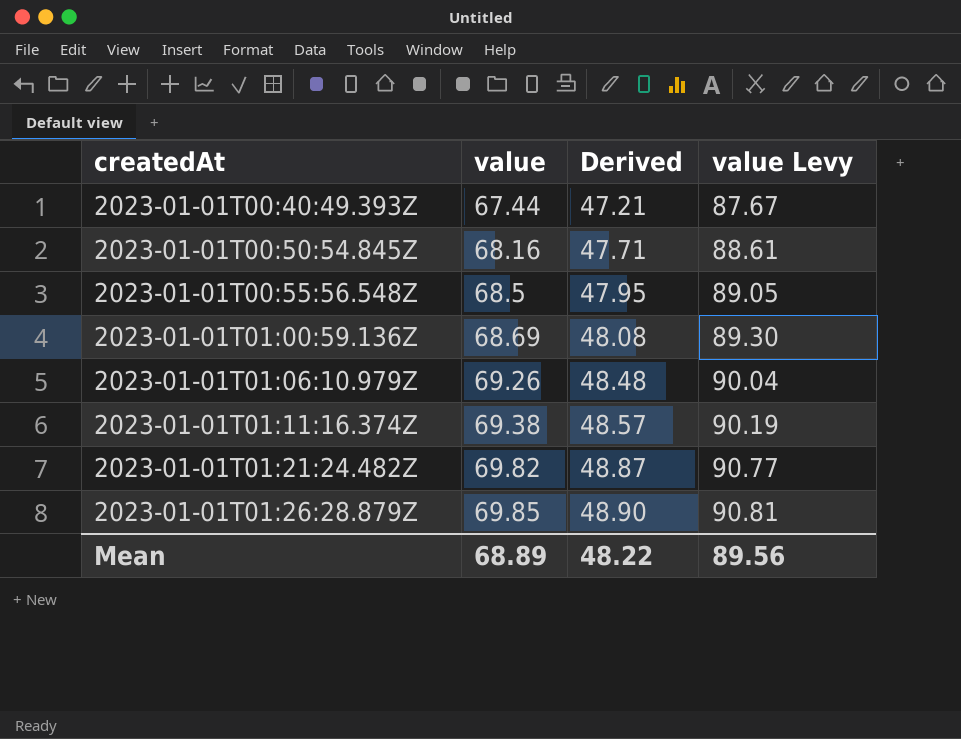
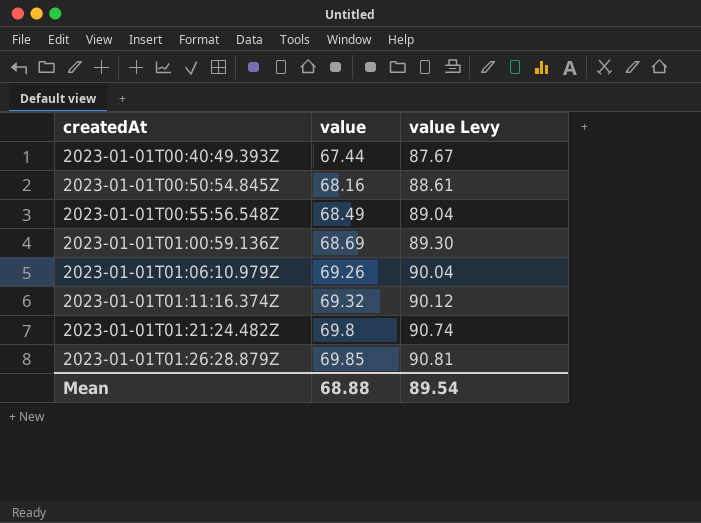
column Derived | formula: [value] * 0.7 -> none
2023-01-01T00:55:56.548Z | value: 68.5 -> 68.49
2023-01-01T00:55:56.548Z | value Levy: 89.05 -> 89.04
2023-01-01T01:11:16.374Z | value: 69.38 -> 69.32
2023-01-01T01:11:16.374Z | value Levy: 90.19 -> 90.12
2023-01-01T01:21:24.482Z | value: 69.82 -> 69.8
2023-01-01T01:21:24.482Z | value Levy: 90.77 -> 90.74
Mean | value: 68.89 -> 68.88
Mean | value Levy: 89.56 -> 89.54

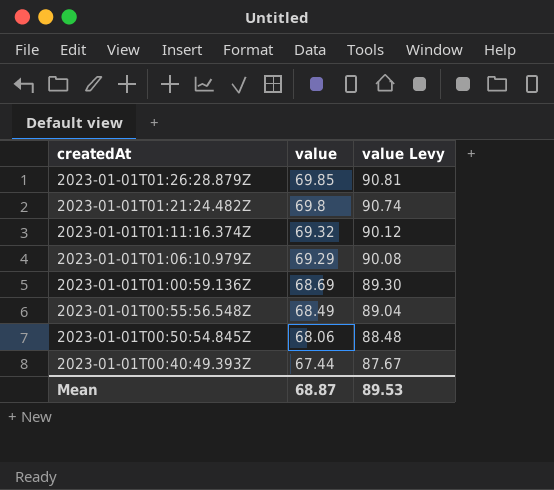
row order: createdAt ascending -> createdAt descending
2023-01-01T01:06:10.979Z | value: 69.26 -> 69.29
2023-01-01T01:06:10.979Z | value Levy: 90.04 -> 90.08
2023-01-01T00:50:54.845Z | value: 68.16 -> 68.06
2023-01-01T00:50:54.845Z | value Levy: 88.61 -> 88.48
Mean | value: 68.88 -> 68.87
Mean | value Levy: 89.54 -> 89.53

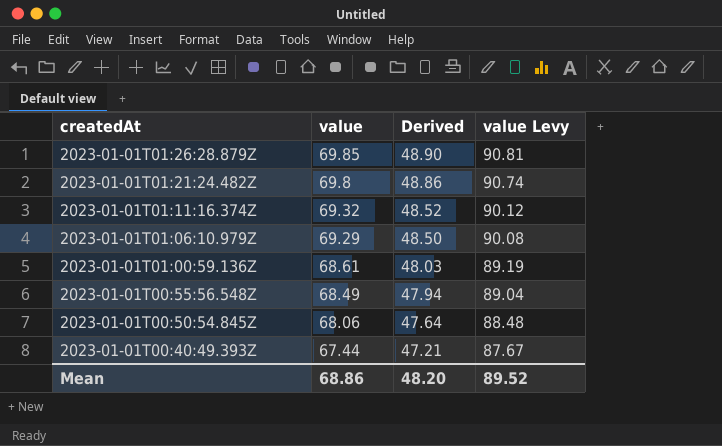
column Derived | formula: none -> [value] * 0.7
2023-01-01T01:00:59.136Z | value: 68.69 -> 68.61
2023-01-01T01:00:59.136Z | value Levy: 89.30 -> 89.19
Mean | value: 68.87 -> 68.86
Mean | value Levy: 89.53 -> 89.52

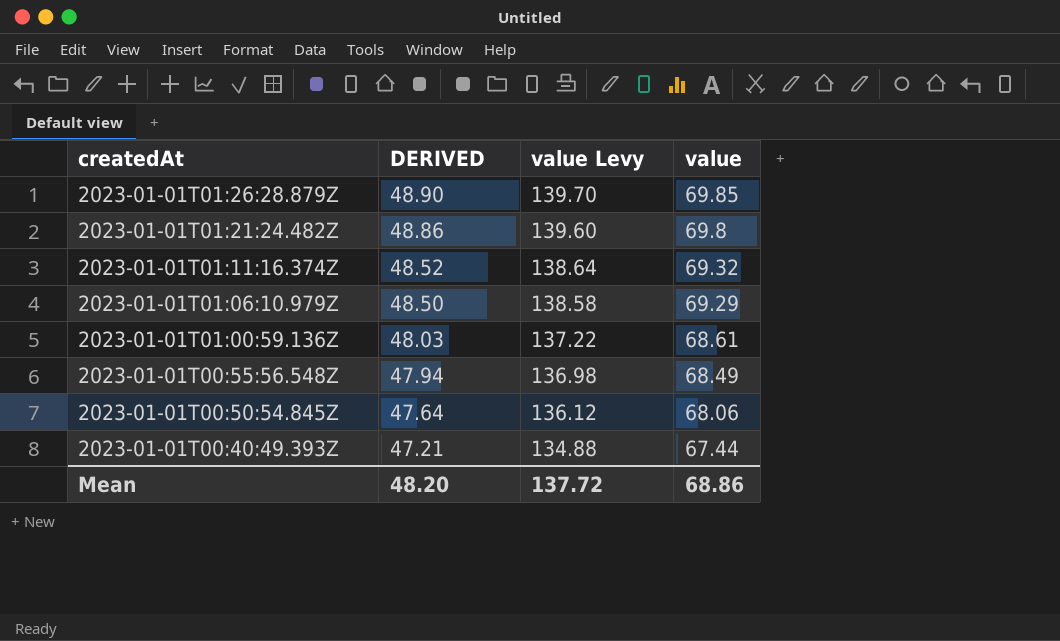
column name: Derived -> DERIVED
column value Levy | formula: [value] * 1.3 -> [value] * 2
column value | position: 2 -> 4
Mean | value Levy: 89.52 -> 137.72

